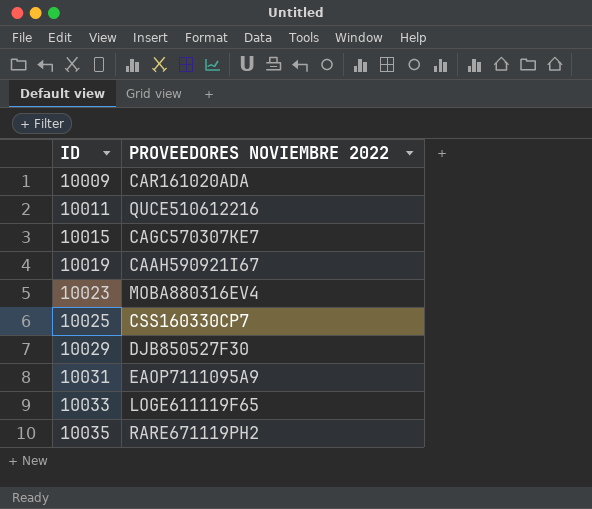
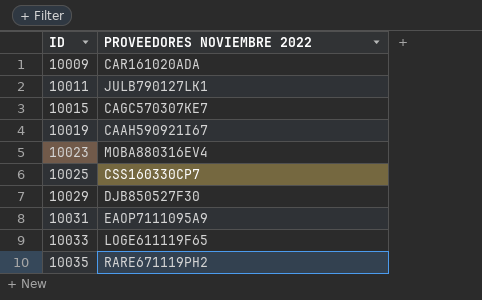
10011 | PROVEEDORES NOVIEMBRE 2022: QUCE510612216 -> JULB790127LK1

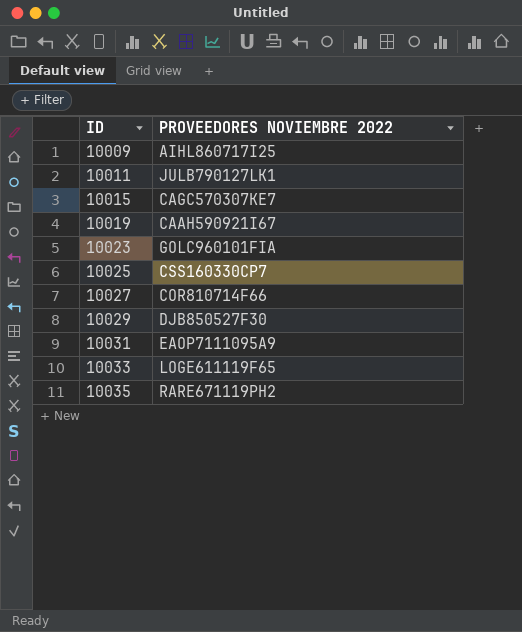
10009 | PROVEEDORES NOVIEMBRE 2022: CAR161020ADA -> AIHL860717I25
10023 | PROVEEDORES NOVIEMBRE 2022: MOBA880316EV4 -> GOLC960101FIA
row 10027: none -> COR810714F66

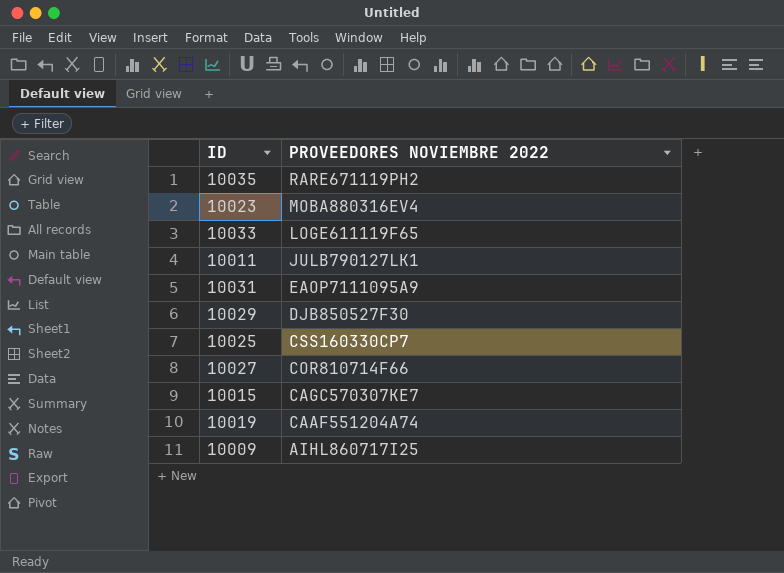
row order: ID ascending -> PROVEEDORES NOVIEMBRE 2022 descending
10023 | PROVEEDORES NOVIEMBRE 2022: GOLC960101FIA -> MOBA880316EV4
10019 | PROVEEDORES NOVIEMBRE 2022: CAAH590921I67 -> CAAF551204A74

